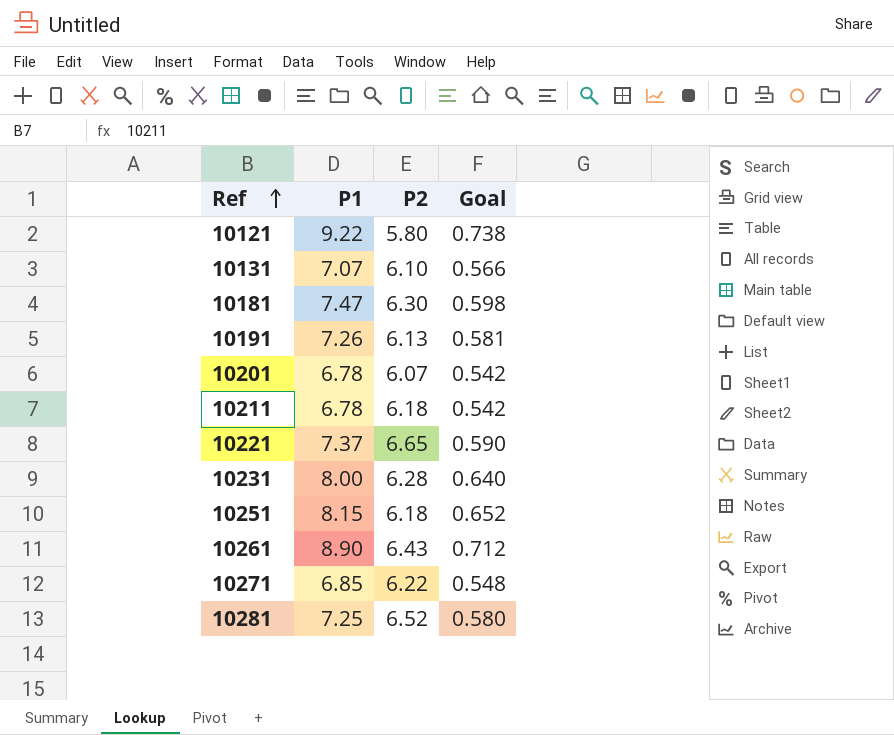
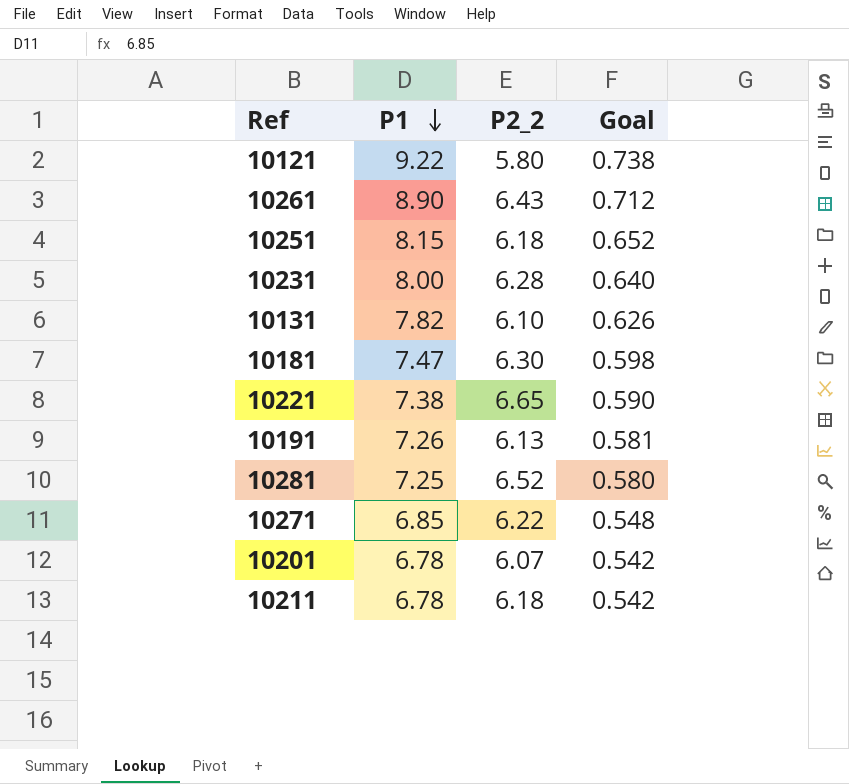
row order: Ref ascending -> P1 descending
column name: P2 -> P2_2
10131 | P1: 7.07 -> 7.82
10131 | Goal: 0.566 -> 0.626
10221 | P1: 7.37 -> 7.38

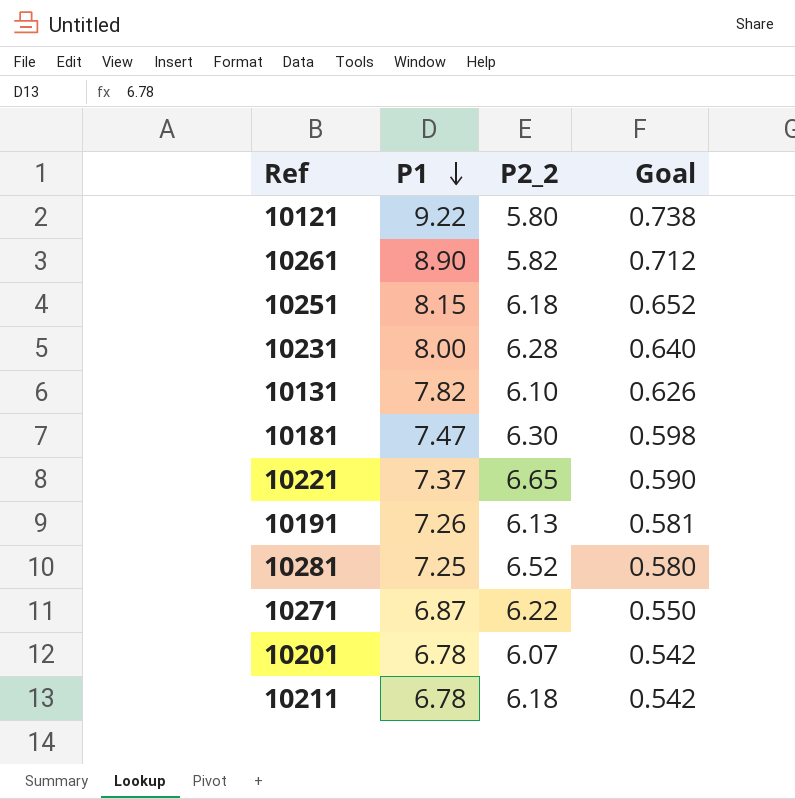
10261 | P2_2: 6.43 -> 5.82
10221 | P1: 7.38 -> 7.37
10271 | P1: 6.85 -> 6.87
10271 | Goal: 0.548 -> 0.550

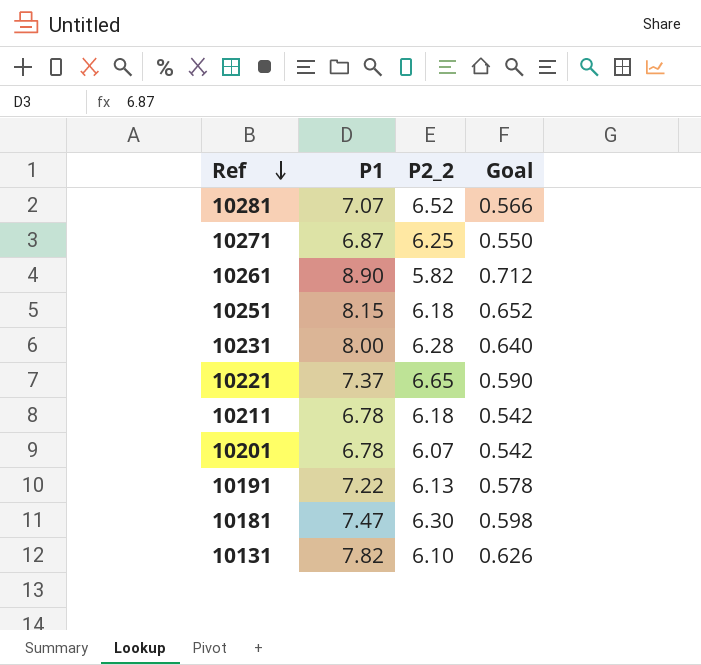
row order: P1 descending -> Ref descending
row 10121: 9.22 | 5.80 | 0.738 -> none
10281 | P1: 7.25 -> 7.07
10281 | Goal: 0.580 -> 0.566
10271 | P2_2: 6.22 -> 6.25
10191 | P1: 7.26 -> 7.22
10191 | Goal: 0.581 -> 0.578

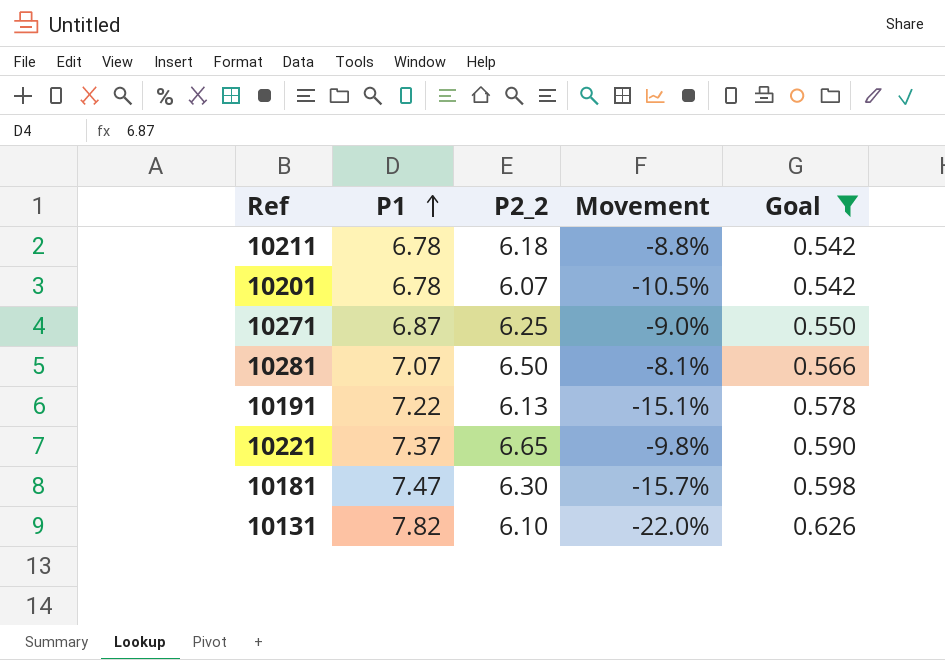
filter: none -> Goal <= 0.626
row order: Ref descending -> P1 ascending
column Movement | formula: none -> ([P2_2] - [P1]) / [P1]
10281 | P2_2: 6.52 -> 6.50

